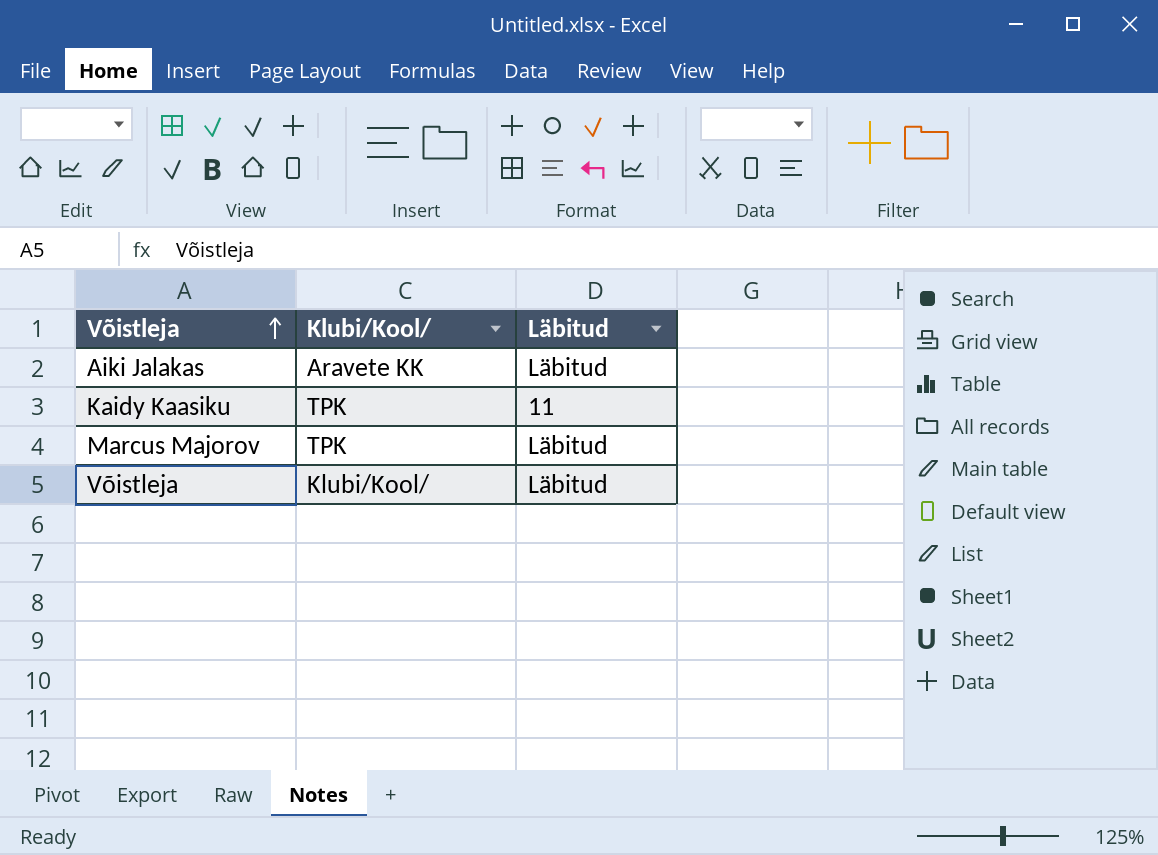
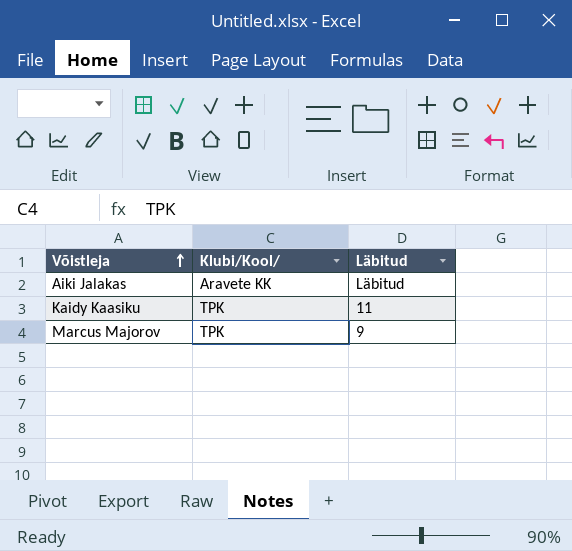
row Võistleja: Klubi/Kool/ | Läbitud -> none
Marcus Majorov | Läbitud: Läbitud -> 9

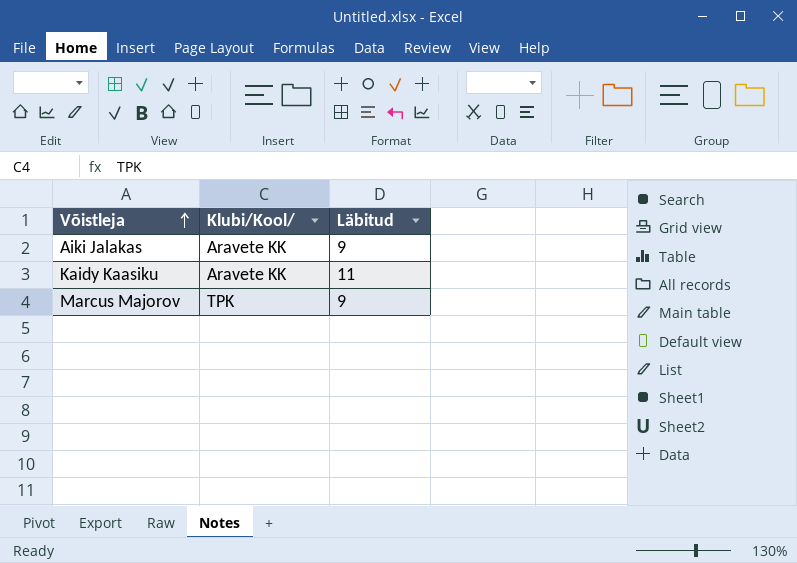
Aiki Jalakas | Läbitud: Läbitud -> 9
Kaidy Kaasiku | Klubi/Kool/: TPK -> Aravete KK

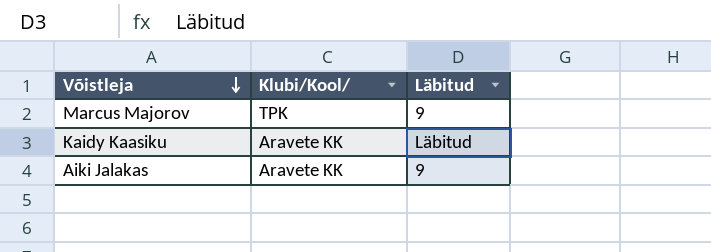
row order: Võistleja ascending -> Võistleja descending
Kaidy Kaasiku | Läbitud: 11 -> Läbitud

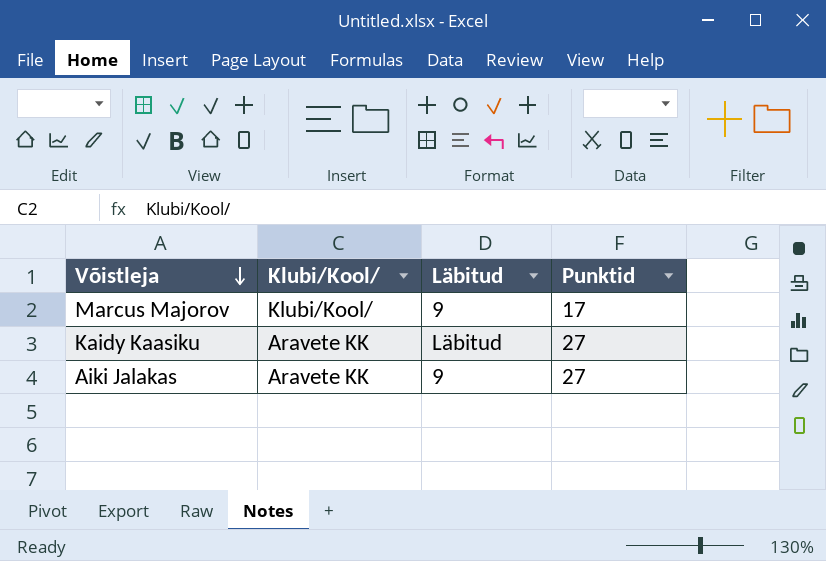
column Punktid | position: none -> 4
Marcus Majorov | Klubi/Kool/: TPK -> Klubi/Kool/

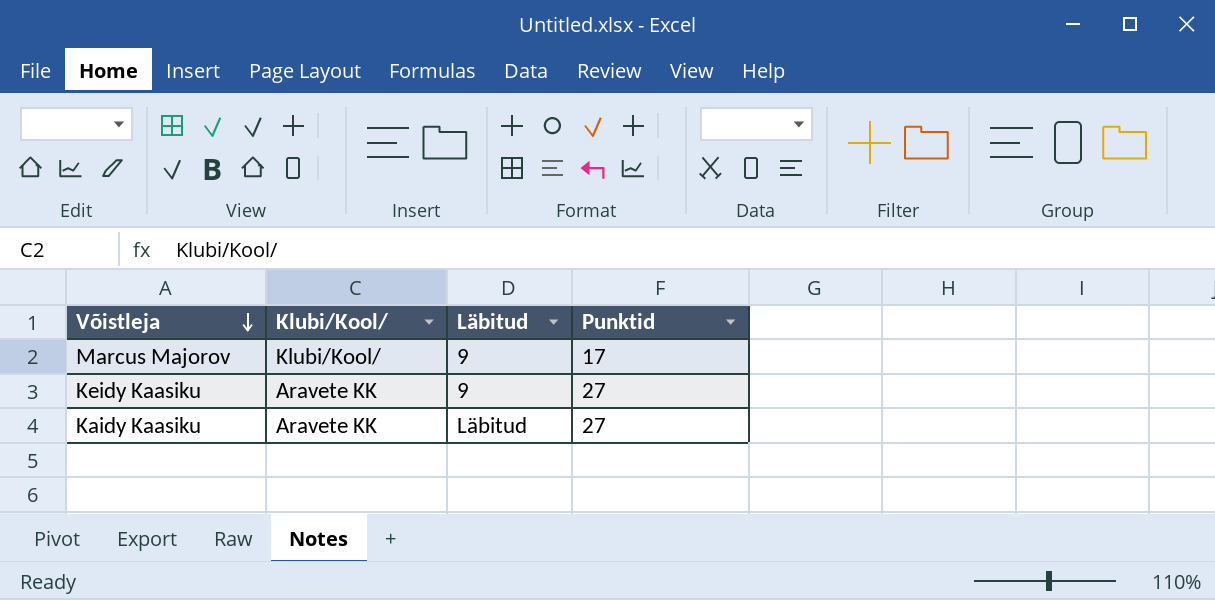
row Aiki Jalakas: Aravete KK | 9 | 27 -> none
row Keidy Kaasiku: none -> Aravete KK | 9 | 27

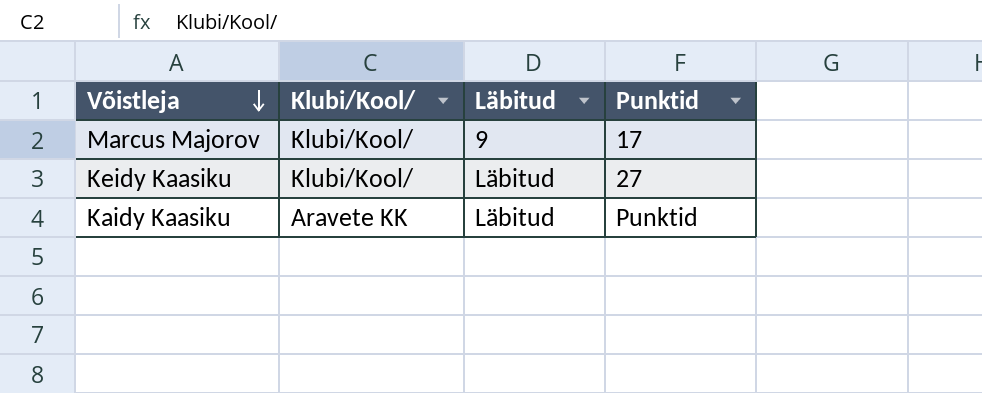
Keidy Kaasiku | Klubi/Kool/: Aravete KK -> Klubi/Kool/
Keidy Kaasiku | Läbitud: 9 -> Läbitud
Kaidy Kaasiku | Punktid: 27 -> Punktid

